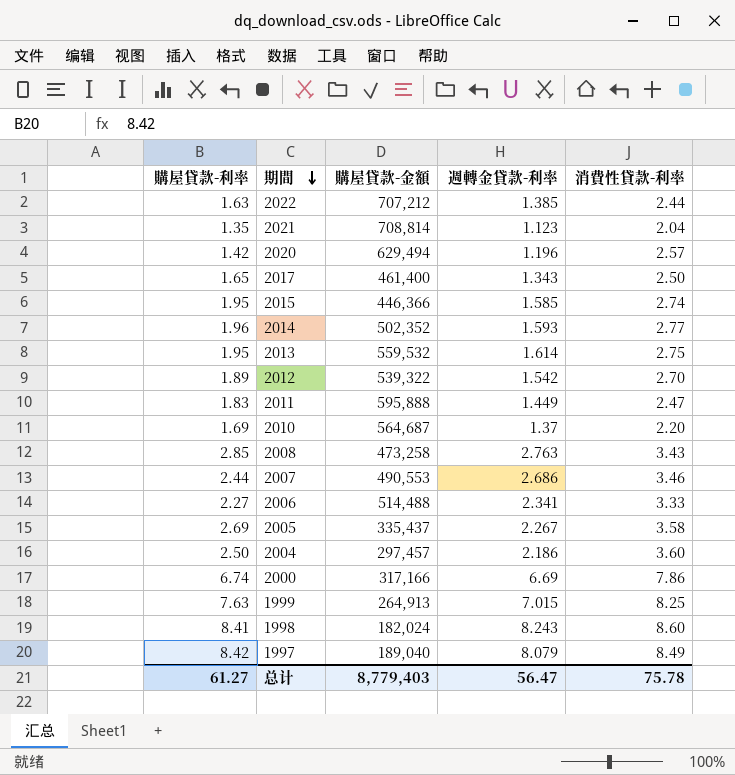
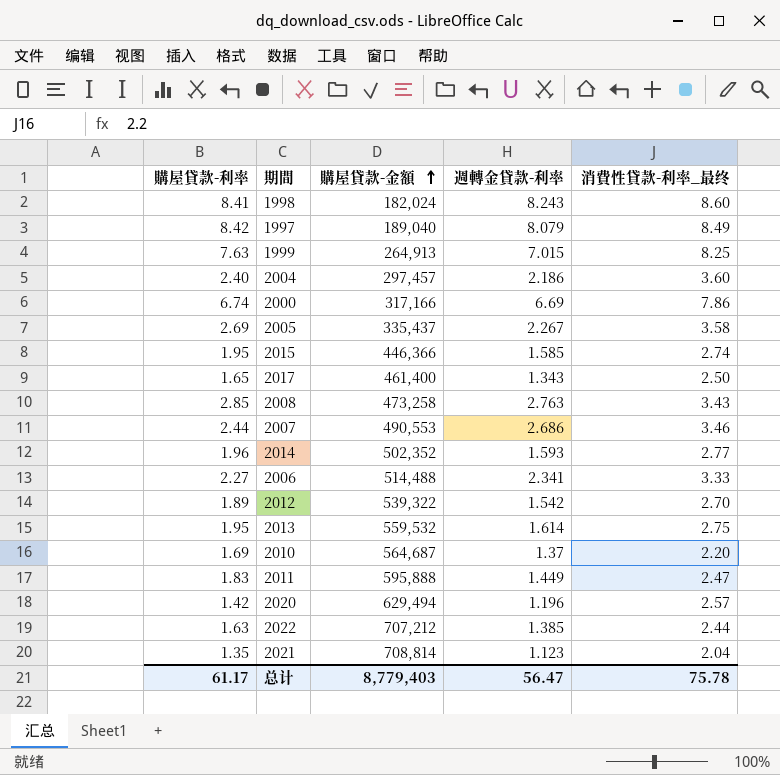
row order: 期間 descending -> 購屋貸款-金額 ascending
column name: 消費性貸款-利率 -> 消費性貸款-利率_最终
2004 | 購屋貸款-利率: 2.50 -> 2.40
总计 | 購屋貸款-利率: 61.27 -> 61.17

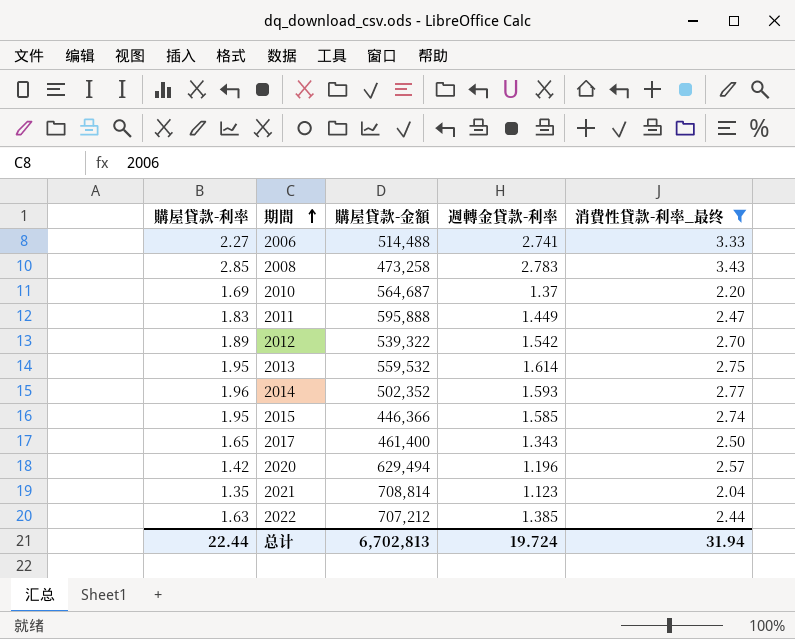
filter: none -> 消費性貸款-利率_最终 <= 3.43
row order: 購屋貸款-金額 ascending -> 期間 ascending
2006 | 週轉金貸款-利率: 2.341 -> 2.741
2008 | 週轉金貸款-利率: 2.763 -> 2.783
总计 | 購屋貸款-利率: 61.17 -> 22.44
总计 | 購屋貸款-金額: 8,779,403 -> 6,702,813
总计 | 週轉金貸款-利率: 56.47 -> 19.724
总计 | 消費性貸款-利率_最终: 75.78 -> 31.94

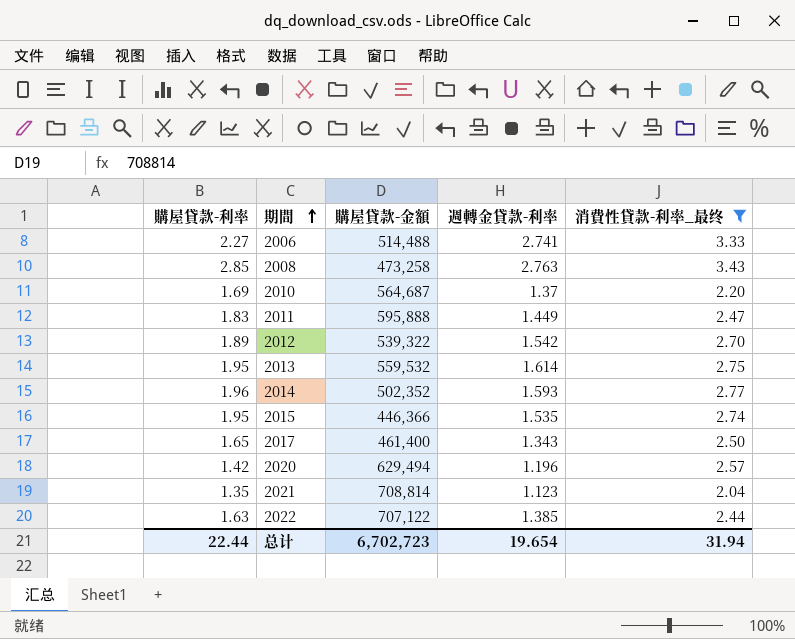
2008 | 週轉金貸款-利率: 2.783 -> 2.763
2015 | 週轉金貸款-利率: 1.585 -> 1.535
2022 | 購屋貸款-金額: 707,212 -> 707,122
总计 | 購屋貸款-金額: 6,702,813 -> 6,702,723
总计 | 週轉金貸款-利率: 19.724 -> 19.654

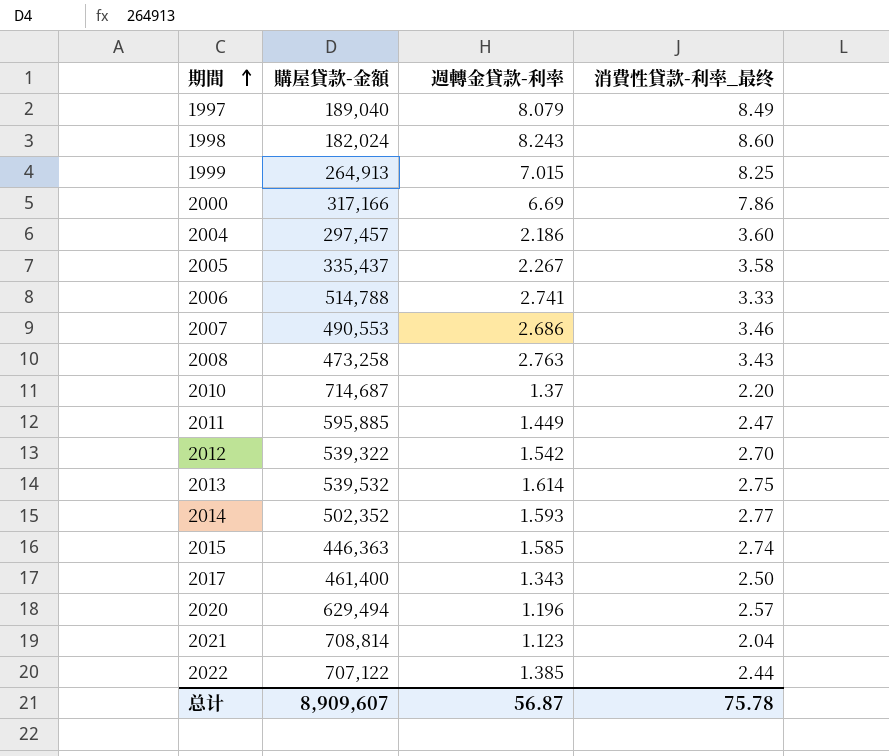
filter: 消費性貸款-利率_最终 <= 3.43 -> none
column 購屋貸款-利率 | position: 1 -> none
2006 | 購屋貸款-金額: 514,488 -> 514,788
2010 | 購屋貸款-金額: 564,687 -> 714,687
2011 | 購屋貸款-金額: 595,888 -> 595,885
2013 | 購屋貸款-金額: 559,532 -> 539,532
2015 | 購屋貸款-金額: 446,366 -> 446,363
2015 | 週轉金貸款-利率: 1.535 -> 1.585
总计 | 購屋貸款-金額: 6,702,723 -> 8,909,607
总计 | 週轉金貸款-利率: 19.654 -> 56.87
总计 | 消費性貸款-利率_最终: 31.94 -> 75.78

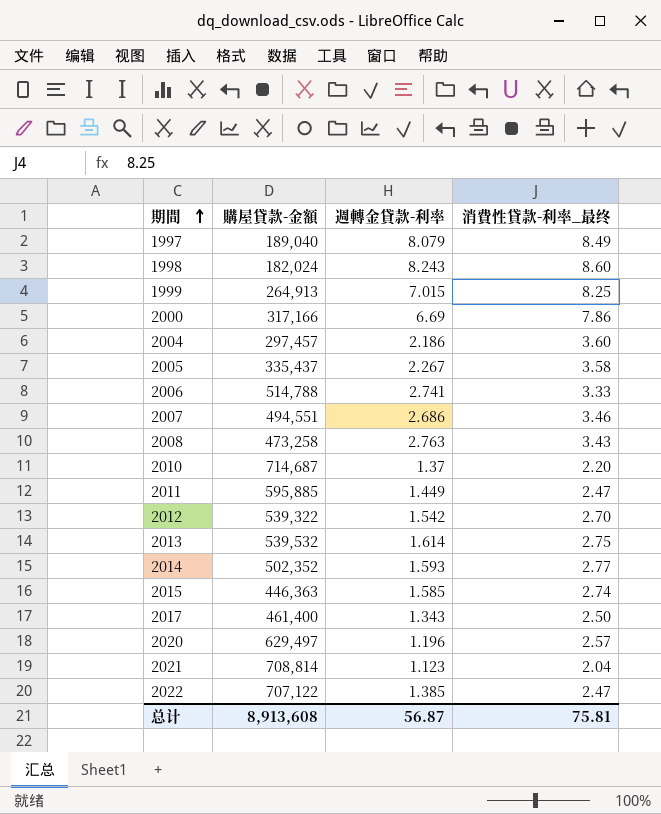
2007 | 購屋貸款-金額: 490,553 -> 494,551
2020 | 購屋貸款-金額: 629,494 -> 629,497
2022 | 消費性貸款-利率_最终: 2.44 -> 2.47
总计 | 購屋貸款-金額: 8,909,607 -> 8,913,608
总计 | 消費性貸款-利率_最终: 75.78 -> 75.81

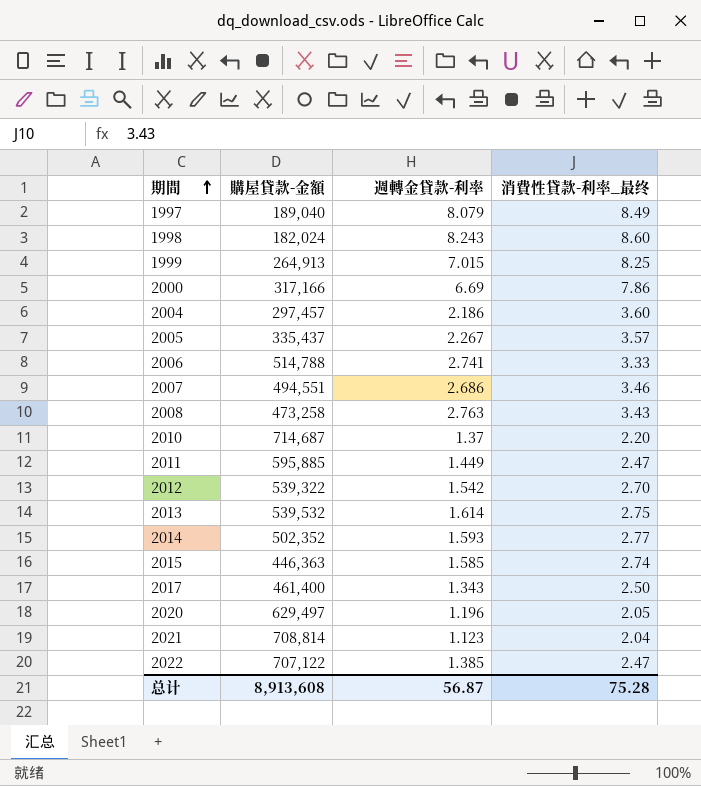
2005 | 消費性貸款-利率_最终: 3.58 -> 3.57
2020 | 消費性貸款-利率_最终: 2.57 -> 2.05
总计 | 消費性貸款-利率_最终: 75.81 -> 75.28

